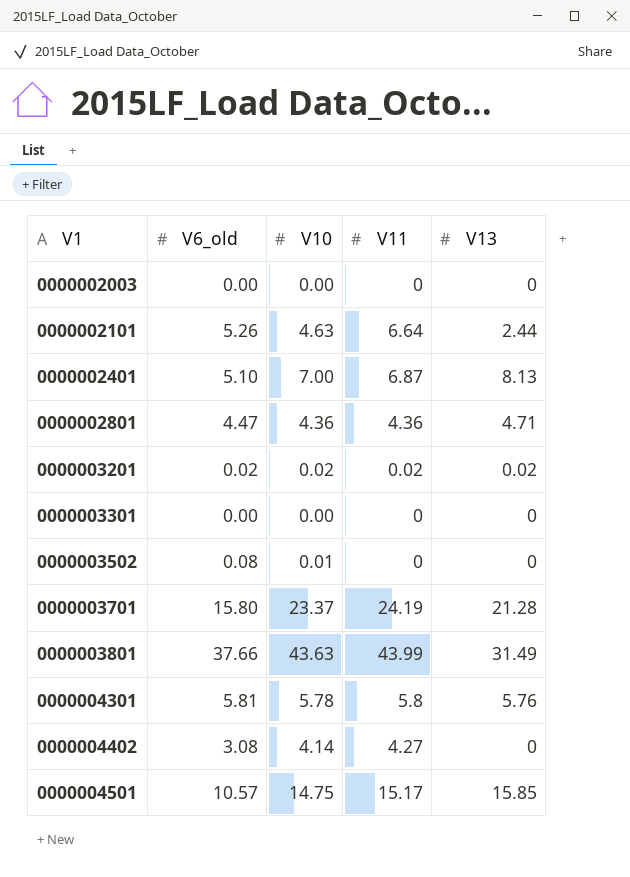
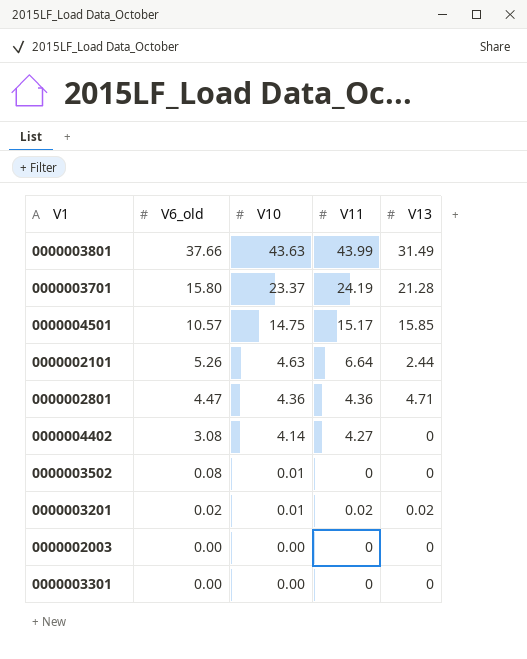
row order: V1 ascending -> V6_old descending
row 0000002401: 5.10 | 7.00 | 6.87 | 8.13 -> none
row 0000004301: 5.81 | 5.78 | 5.8 | 5.76 -> none
0000003201 | V10: 0.02 -> 0.01

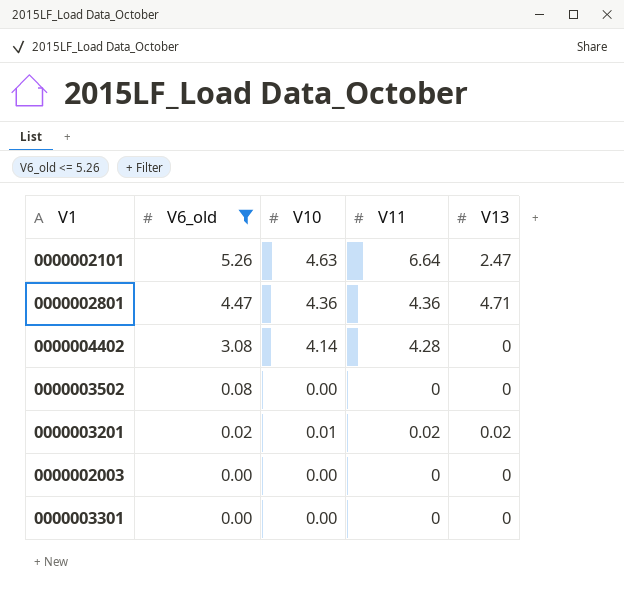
filter: none -> V6_old <= 5.26
0000002101 | V13: 2.44 -> 2.47
0000004402 | V11: 4.27 -> 4.28
0000003502 | V10: 0.01 -> 0.00

